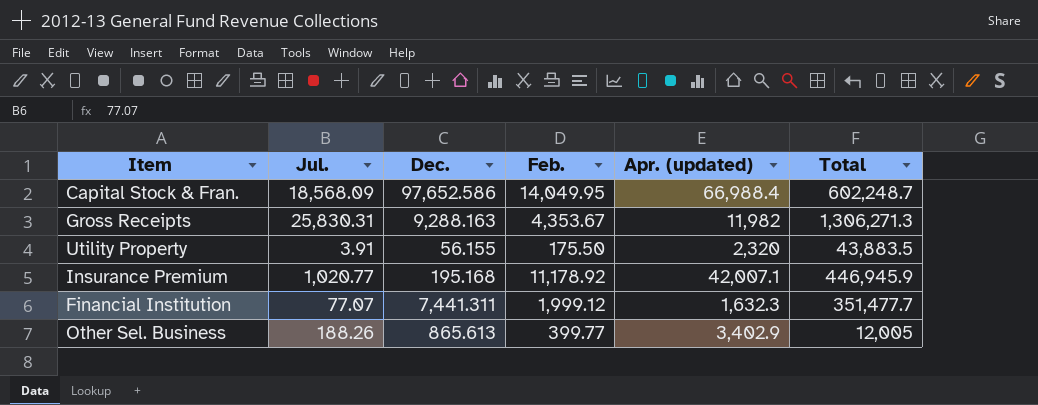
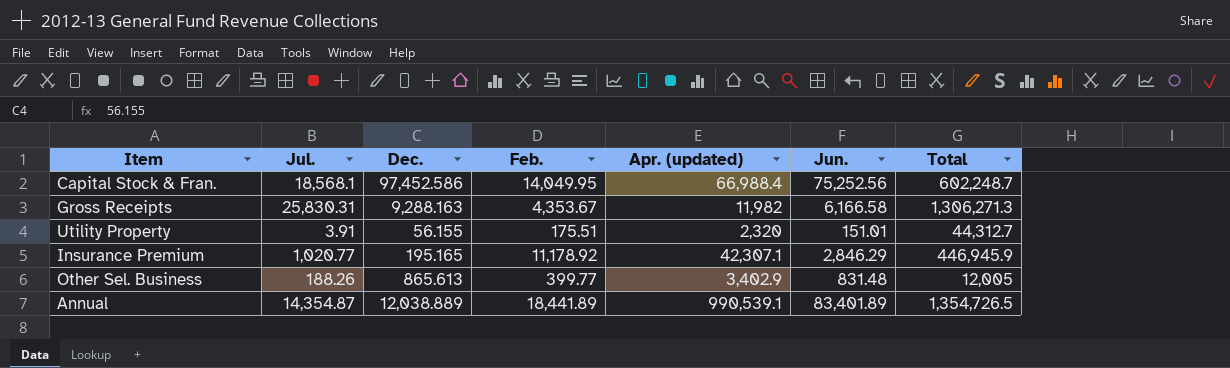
column Jun. | position: none -> 6
row Financial Institution: 77.07 | 7,441.311 | 1,999.12 | 1,632.3 | 351,477.7 -> none
Capital Stock & Fran. | Jul.: 18,568.09 -> 18,568.1
Capital Stock & Fran. | Dec.: 97,652.586 -> 97,452.586
Utility Property | Feb.: 175.50 -> 175.51
Utility Property | Total: 43,883.5 -> 44,312.7
Insurance Premium | Dec.: 195.168 -> 195.165
Insurance Premium | Apr. (updated): 42,007.1 -> 42,307.1
row Annual: none -> 14,354.87 | 12,038.889 | 18,441.89 | 990,539.1 | 83,401.89 | 1,354,726.5

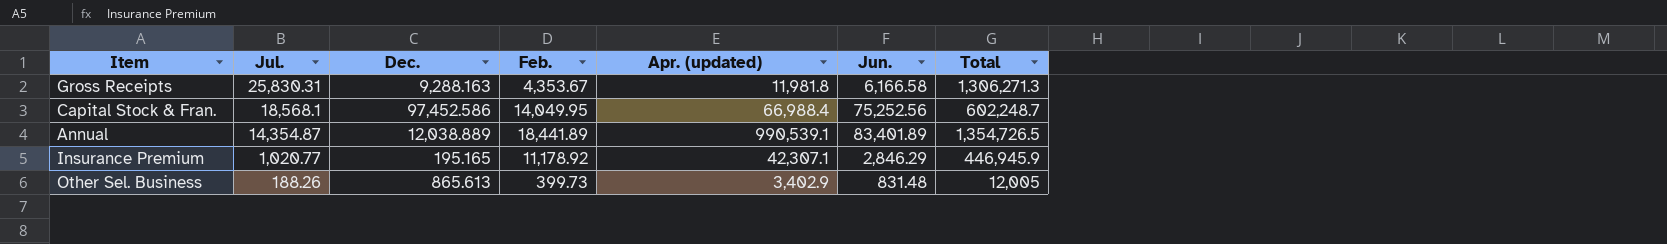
row order: none -> Jul. descending
row Utility Property: 3.91 | 56.155 | 175.51 | 2,320 | 151.01 | 44,312.7 -> none
Gross Receipts | Apr. (updated): 11,982 -> 11,981.8
Other Sel. Business | Feb.: 399.77 -> 399.73

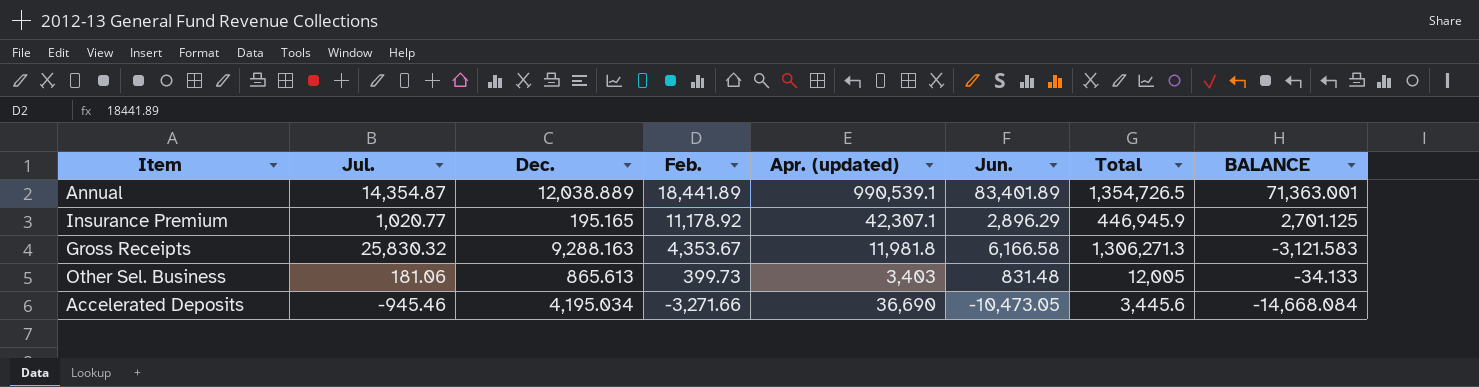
row order: Jul. descending -> Feb. descending
column BALANCE | formula: none -> [Jun.] - [Dec.]
row Capital Stock & Fran.: 18,568.1 | 97,452.586 | 14,049.95 | 66,988.4 | 75,252.56 | 602,248.7 -> none
Insurance Premium | Jun.: 2,846.29 -> 2,896.29
Gross Receipts | Jul.: 25,830.31 -> 25,830.32
Other Sel. Business | Jul.: 188.26 -> 181.06
Other Sel. Business | Apr. (updated): 3,402.9 -> 3,403
row Accelerated Deposits: none -> -945.46 | 4,195.034 | -3,271.66 | 36,690 | -10,473.05 | 3,445.6 | -14,668.084

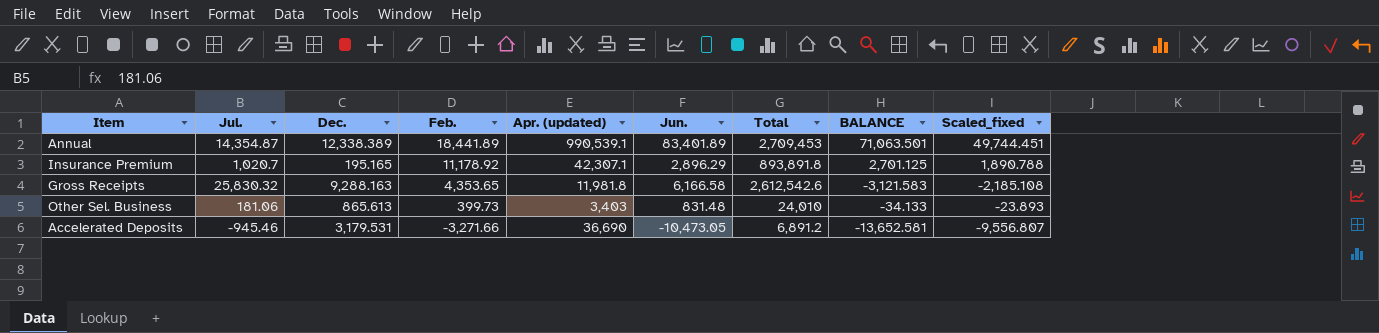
column Scaled_fixed | formula: none -> [BALANCE] * 0.7
Annual | Dec.: 12,038.889 -> 12,338.389
Annual | Total: 1,354,726.5 -> 2,709,453
Annual | BALANCE: 71,363.001 -> 71,063.501
Insurance Premium | Jul.: 1,020.77 -> 1,020.7
Insurance Premium | Total: 446,945.9 -> 893,891.8
Gross Receipts | Feb.: 4,353.67 -> 4,353.65
Gross Receipts | Total: 1,306,271.3 -> 2,612,542.6
Other Sel. Business | Total: 12,005 -> 24,010
Accelerated Deposits | Dec.: 4,195.034 -> 3,179.531
Accelerated Deposits | Total: 3,445.6 -> 6,891.2
Accelerated Deposits | BALANCE: -14,668.084 -> -13,652.581

